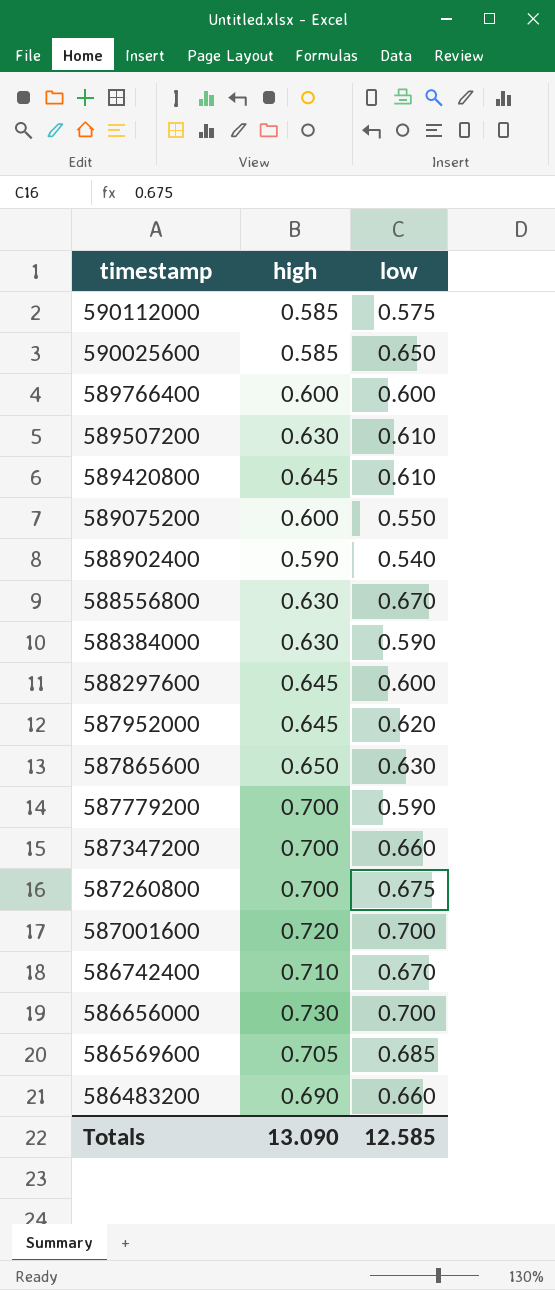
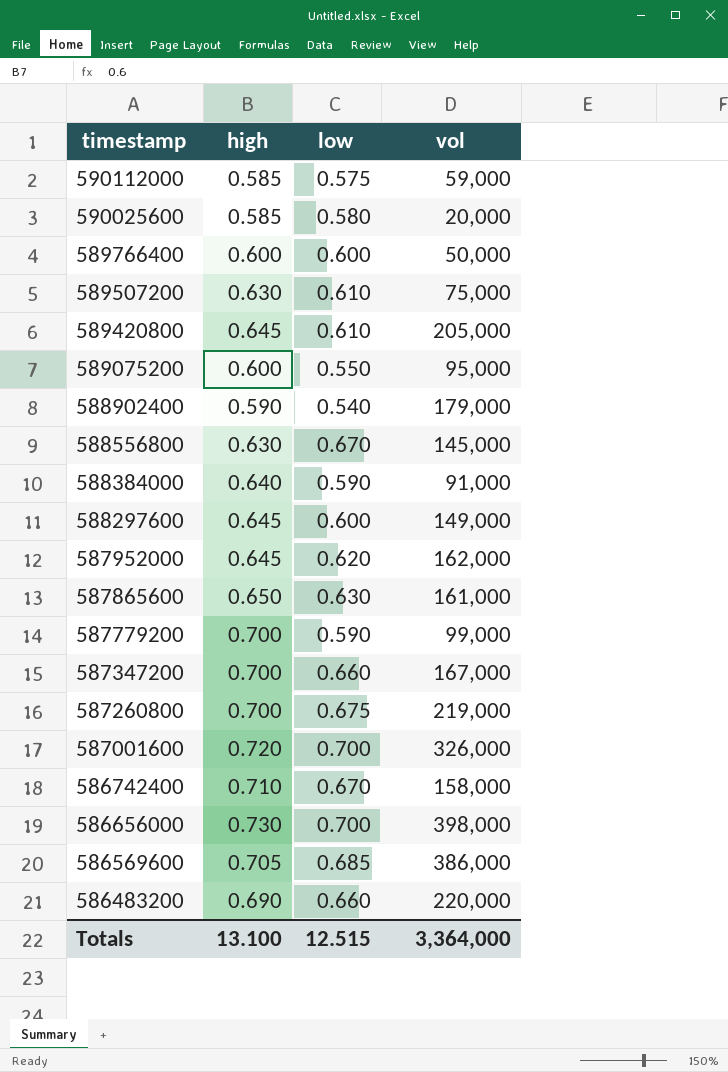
column vol | position: none -> 4
590025600 | low: 0.650 -> 0.580
588384000 | high: 0.630 -> 0.640
Totals | high: 13.090 -> 13.100
Totals | low: 12.585 -> 12.515

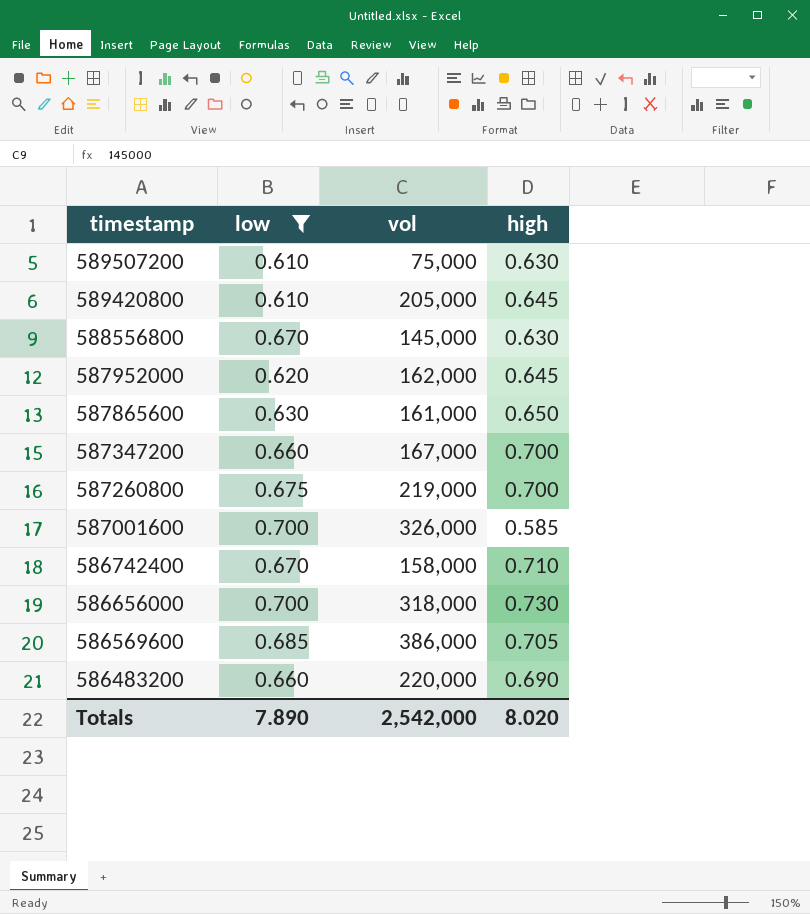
filter: none -> low >= 0.610
column high | position: 2 -> 4
587001600 | high: 0.720 -> 0.585
586656000 | vol: 398,000 -> 318,000
Totals | low: 12.515 -> 7.890
Totals | vol: 3,364,000 -> 2,542,000
Totals | high: 13.100 -> 8.020

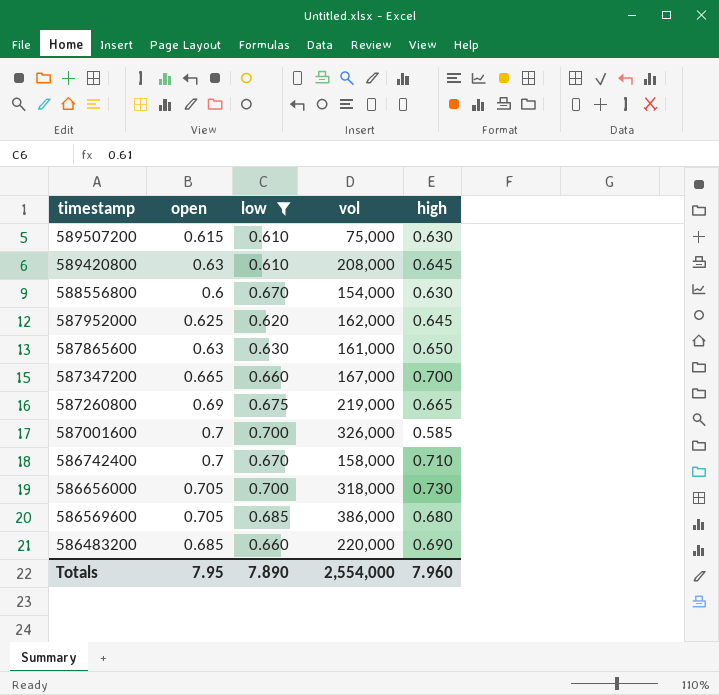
column open | position: none -> 2
589420800 | vol: 205,000 -> 208,000
588556800 | vol: 145,000 -> 154,000
587260800 | high: 0.700 -> 0.665
586569600 | high: 0.705 -> 0.680
Totals | vol: 2,542,000 -> 2,554,000
Totals | high: 8.020 -> 7.960

